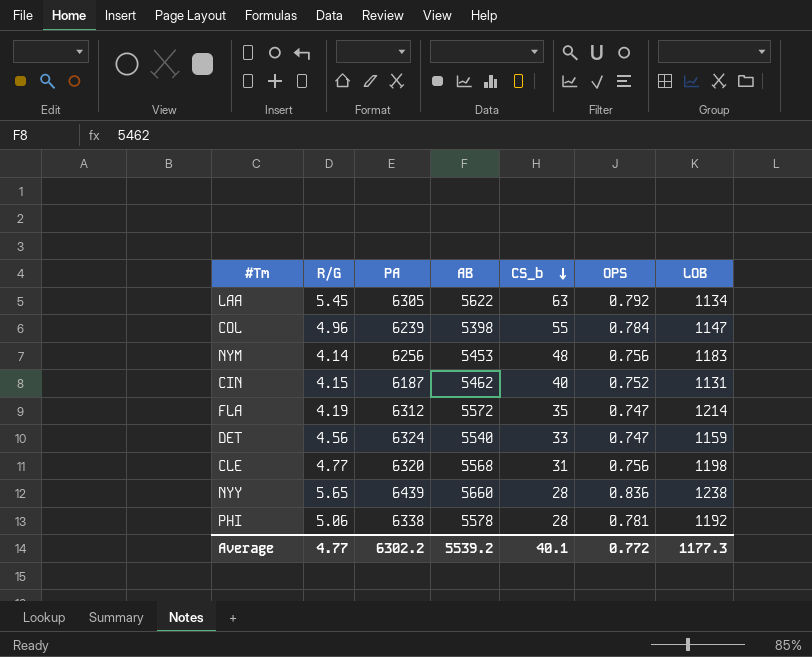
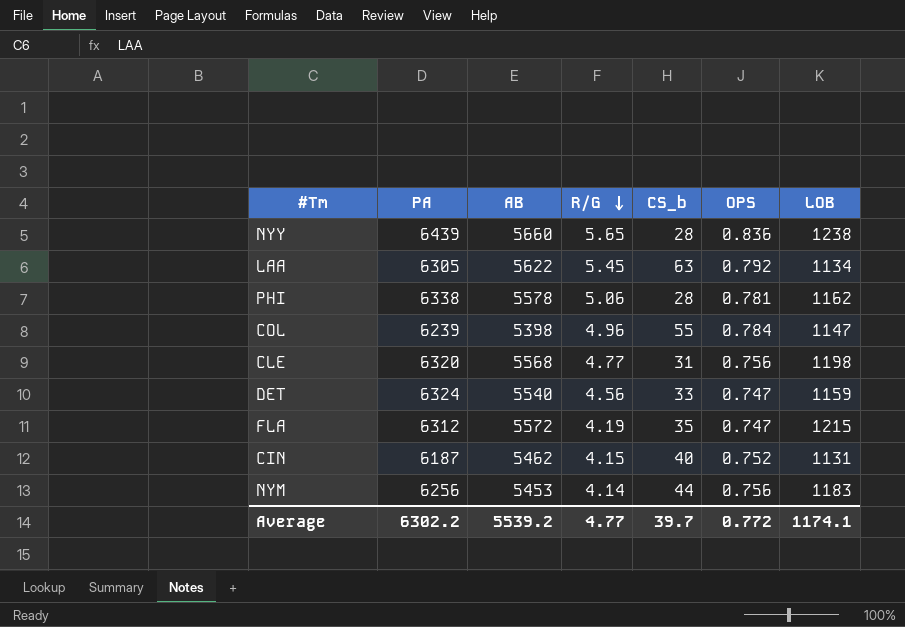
row order: CS_b descending -> R/G descending
column R/G | position: 2 -> 4
PHI | LOB: 1192 -> 1162
FLA | LOB: 1214 -> 1215
NYM | CS_b: 48 -> 44
Average | CS_b: 40.1 -> 39.7
Average | LOB: 1177.3 -> 1174.1

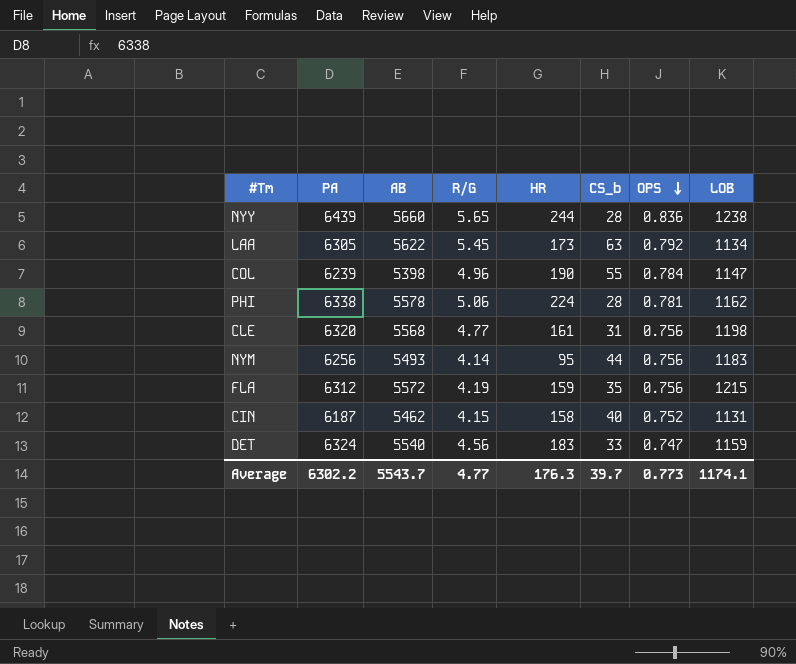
row order: R/G descending -> OPS descending
column HR | position: none -> 5
NYM | AB: 5453 -> 5493
FLA | OPS: 0.747 -> 0.756
Average | AB: 5539.2 -> 5543.7
Average | OPS: 0.772 -> 0.773

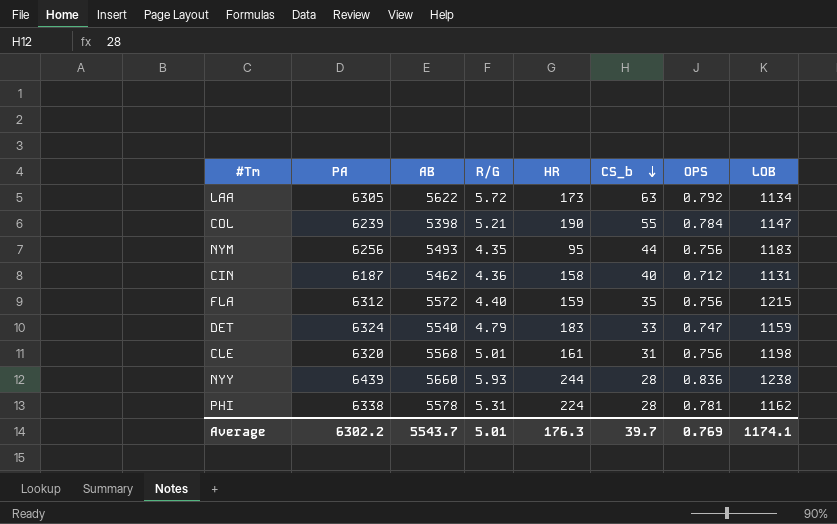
row order: OPS descending -> CS_b descending
LAA | R/G: 5.45 -> 5.72
COL | R/G: 4.96 -> 5.21
NYM | R/G: 4.14 -> 4.35
CIN | R/G: 4.15 -> 4.36
CIN | OPS: 0.752 -> 0.712
FLA | R/G: 4.19 -> 4.40
DET | R/G: 4.56 -> 4.79
CLE | R/G: 4.77 -> 5.01
NYY | R/G: 5.65 -> 5.93
PHI | R/G: 5.06 -> 5.31
Average | R/G: 4.77 -> 5.01
Average | OPS: 0.773 -> 0.769

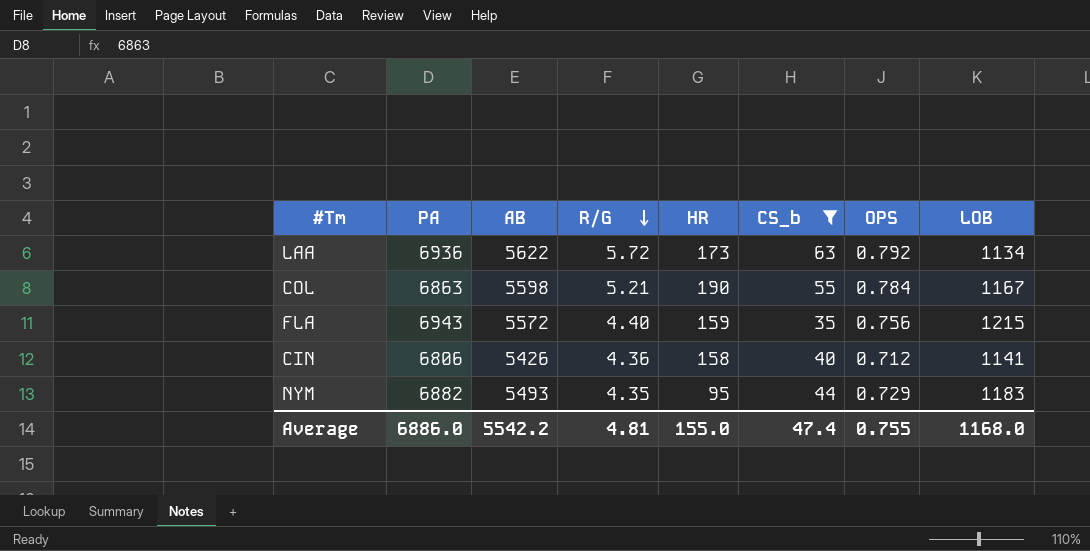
filter: none -> CS_b >= 35
row order: CS_b descending -> R/G descending
LAA | PA: 6305 -> 6936
COL | PA: 6239 -> 6863
COL | AB: 5398 -> 5598
COL | LOB: 1147 -> 1167
FLA | PA: 6312 -> 6943
CIN | PA: 6187 -> 6806
CIN | AB: 5462 -> 5426
CIN | LOB: 1131 -> 1141
NYM | PA: 6256 -> 6882
NYM | OPS: 0.756 -> 0.729
Average | PA: 6302.2 -> 6886.0
Average | AB: 5543.7 -> 5542.2
Average | R/G: 5.01 -> 4.81
Average | HR: 176.3 -> 155.0
Average | CS_b: 39.7 -> 47.4
Average | OPS: 0.769 -> 0.755
Average | LOB: 1174.1 -> 1168.0

